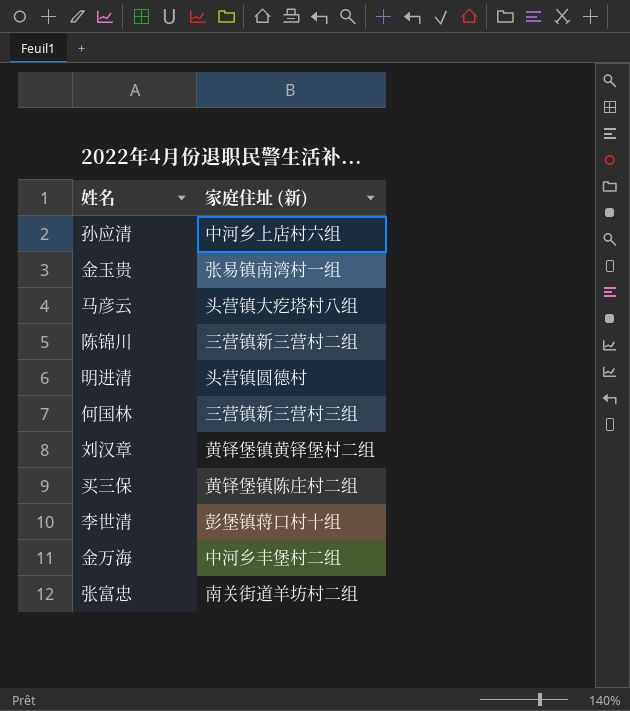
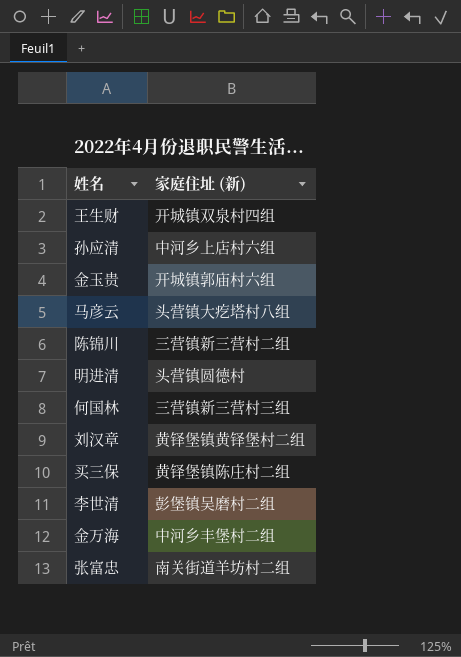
row 王生财: none -> 开城镇双泉村四组
金玉贵 | 家庭住址 (新): 张易镇南湾村一组 -> 开城镇郭庙村六组
李世清 | 家庭住址 (新): 彭堡镇蒋口村十组 -> 彭堡镇吴磨村二组

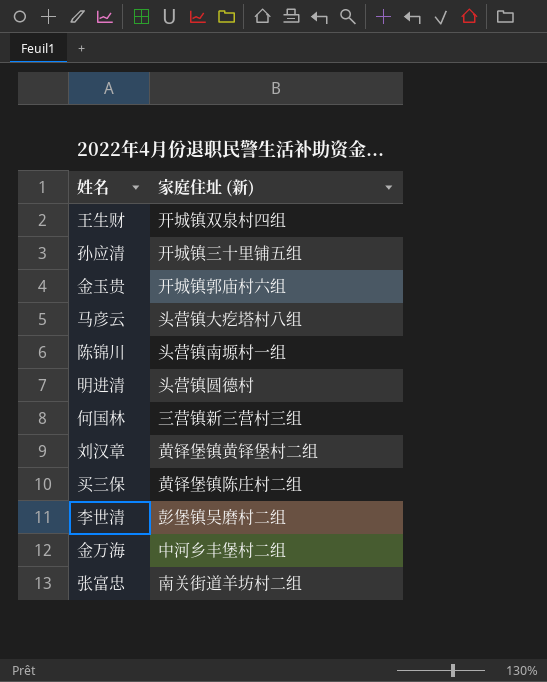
孙应清 | 家庭住址 (新): 中河乡上店村六组 -> 开城镇三十里铺五组
陈锦川 | 家庭住址 (新): 三营镇新三营村二组 -> 头营镇南塬村一组

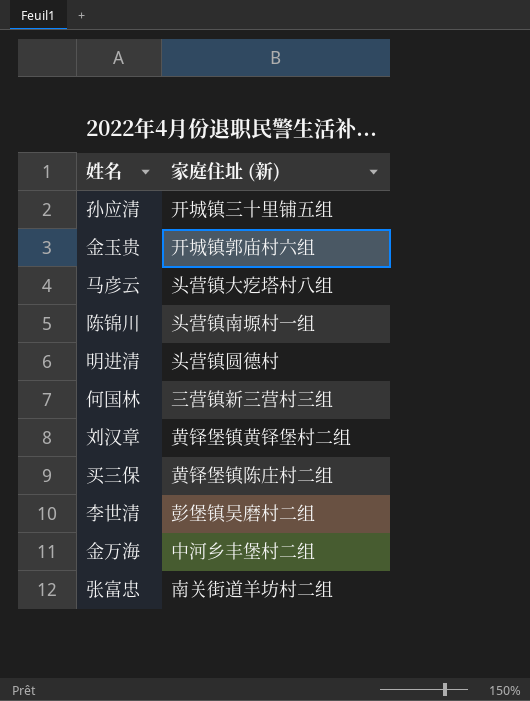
row 王生财: 开城镇双泉村四组 -> none

